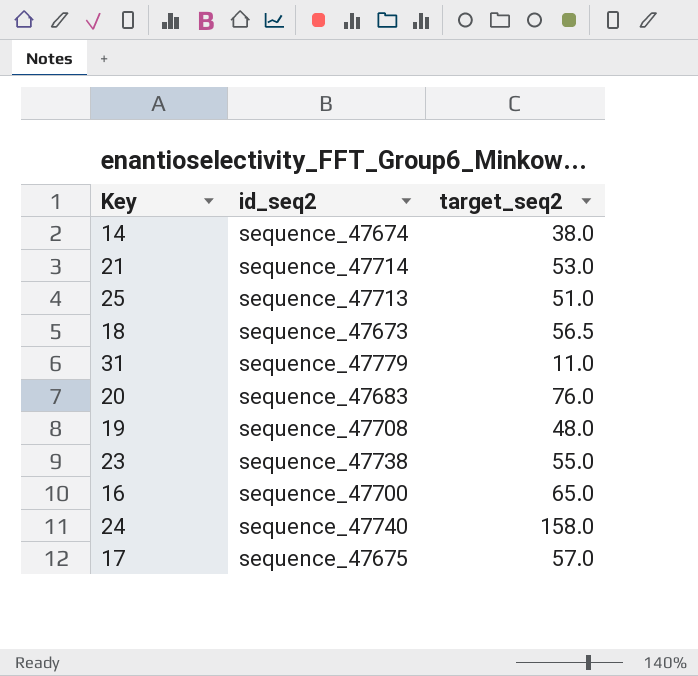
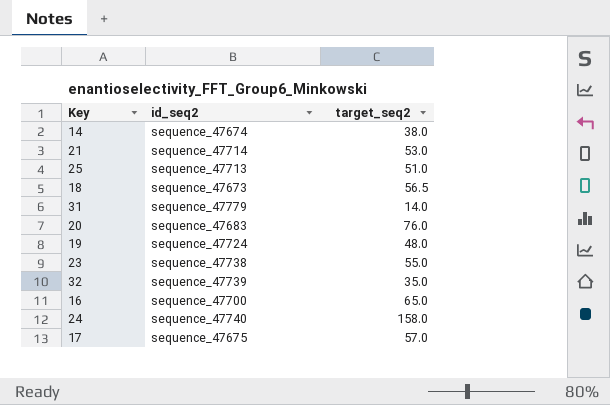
31 | target_seq2: 11.0 -> 14.0
19 | id_seq2: sequence_47708 -> sequence_47724
row 32: none -> sequence_47739 | 35.0

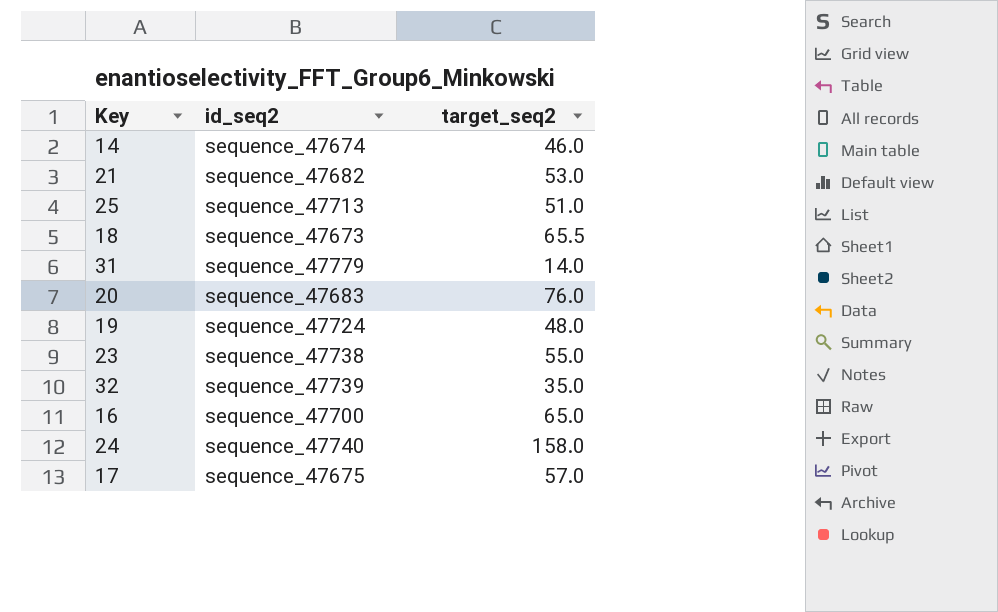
14 | target_seq2: 38.0 -> 46.0
21 | id_seq2: sequence_47714 -> sequence_47682
18 | target_seq2: 56.5 -> 65.5

